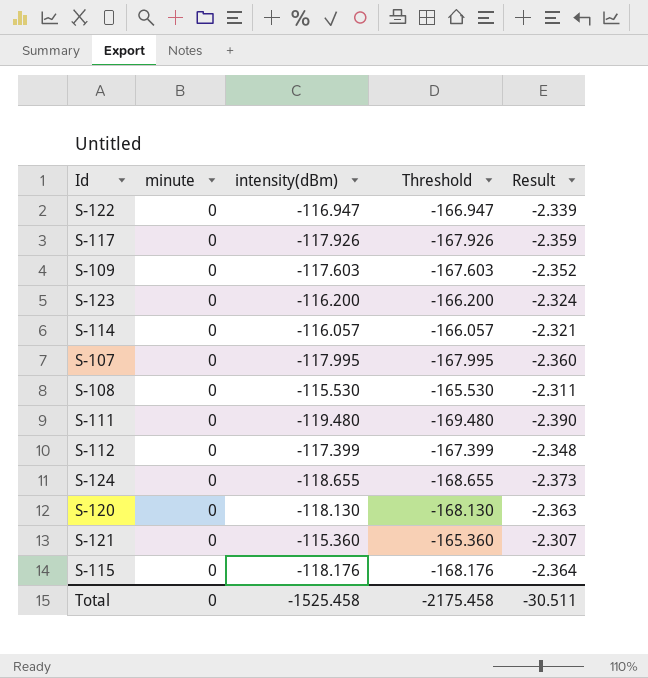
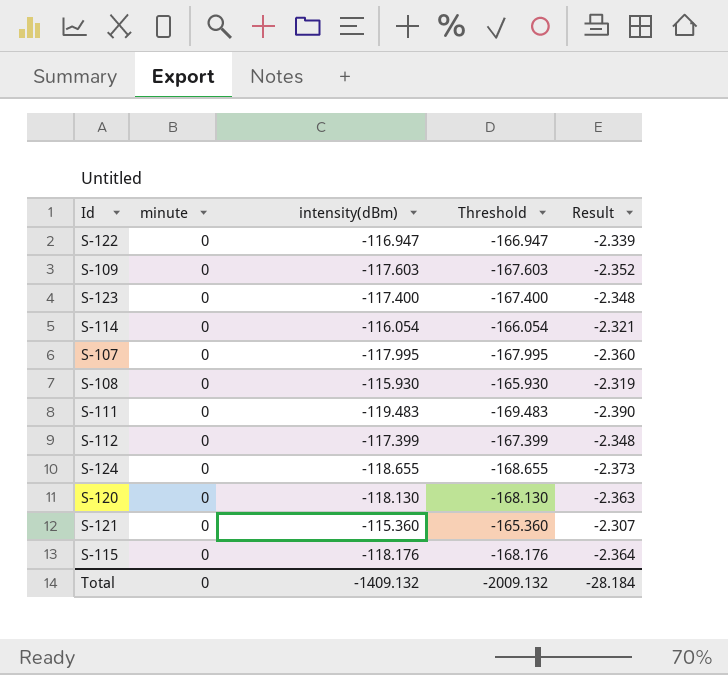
row S-117: 0 | -117.926 | -167.926 | -2.359 -> none
S-123 | intensity(dBm): -116.200 -> -117.400
S-123 | Threshold: -166.200 -> -167.400
S-123 | Result: -2.324 -> -2.348
S-114 | intensity(dBm): -116.057 -> -116.054
S-114 | Threshold: -166.057 -> -166.054
S-108 | intensity(dBm): -115.530 -> -115.930
S-108 | Threshold: -165.530 -> -165.930
S-108 | Result: -2.311 -> -2.319
S-111 | intensity(dBm): -119.480 -> -119.483
S-111 | Threshold: -169.480 -> -169.483
Total | intensity(dBm): -1525.458 -> -1409.132
Total | Threshold: -2175.458 -> -2009.132
Total | Result: -30.511 -> -28.184

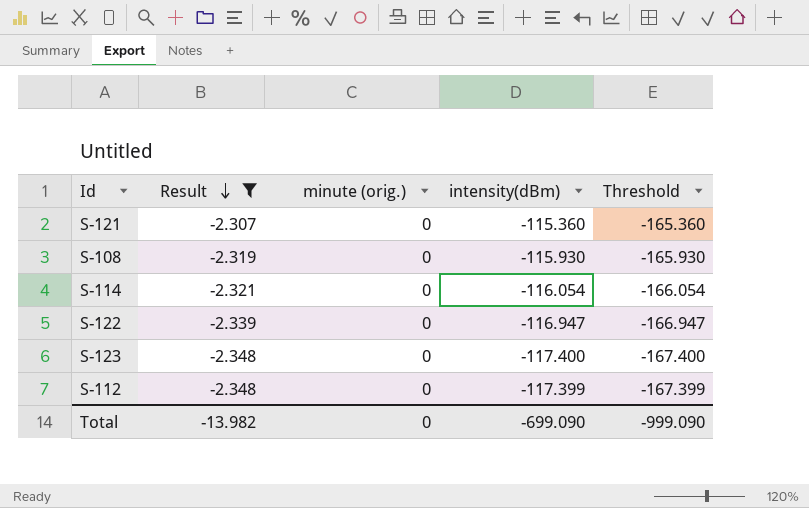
filter: none -> Result >= -2.348
row order: none -> Result descending
column Result | position: 5 -> 2
column name: minute -> minute (orig.)
Total | Result: -28.184 -> -13.982
Total | intensity(dBm): -1409.132 -> -699.090
Total | Threshold: -2009.132 -> -999.090

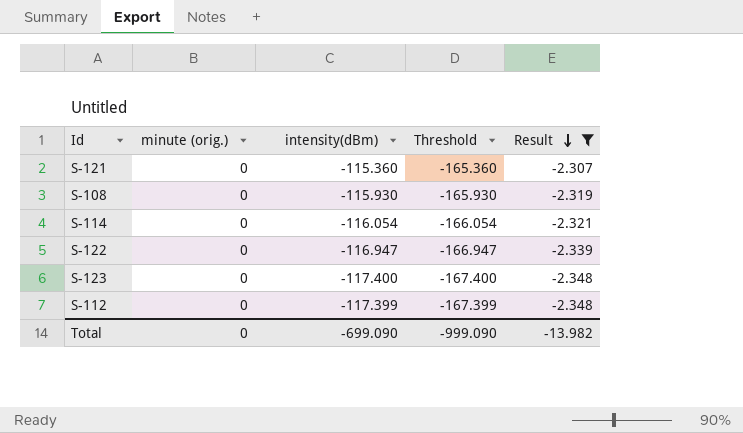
column Result | position: 2 -> 5

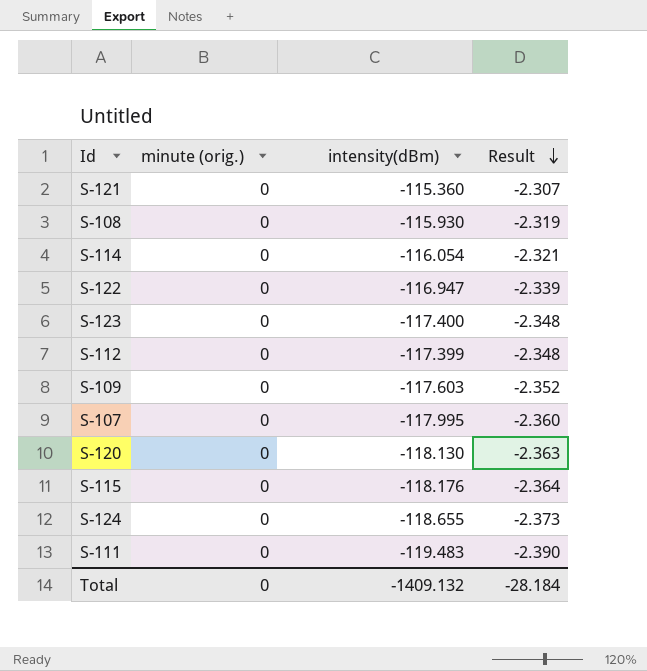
filter: Result >= -2.348 -> none
column Threshold | formula: [intensity(dBm)] - 50 -> none
Total | intensity(dBm): -699.090 -> -1409.132
Total | Result: -13.982 -> -28.184

